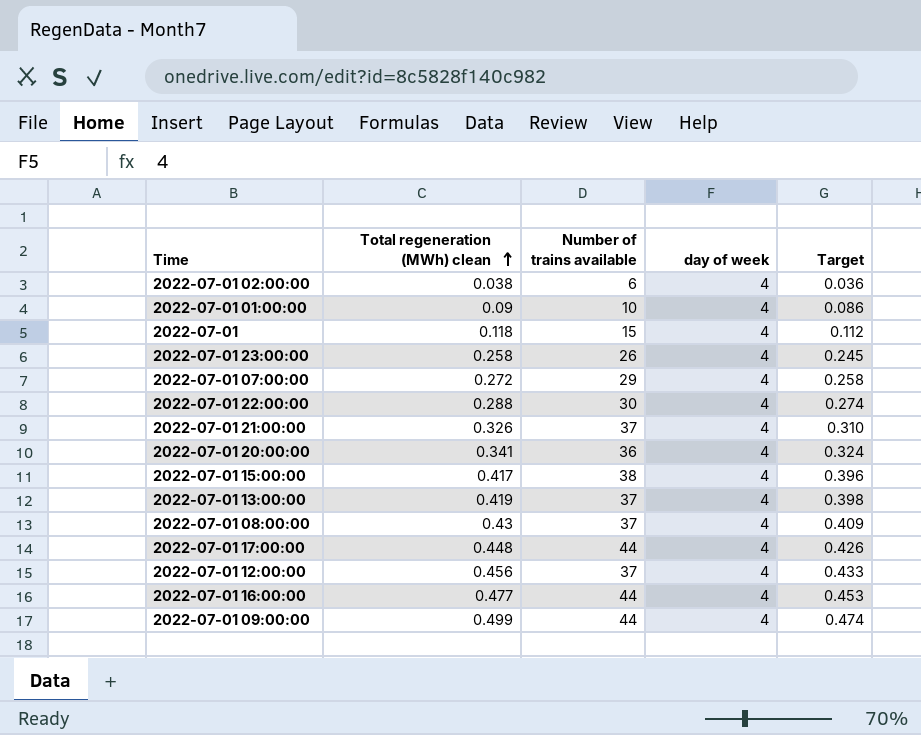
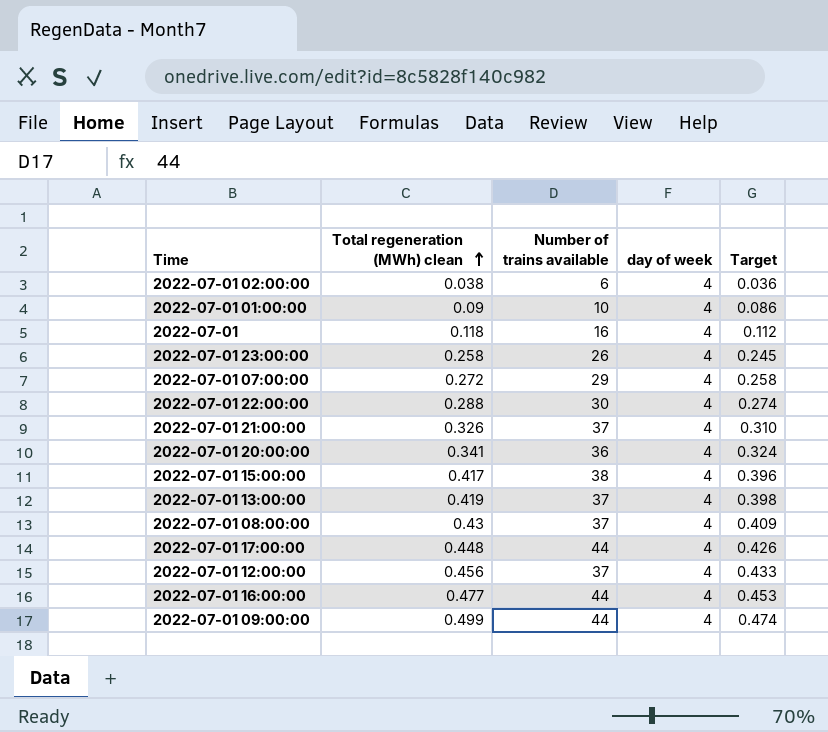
2022-07-01 | Number of trains available: 15 -> 16

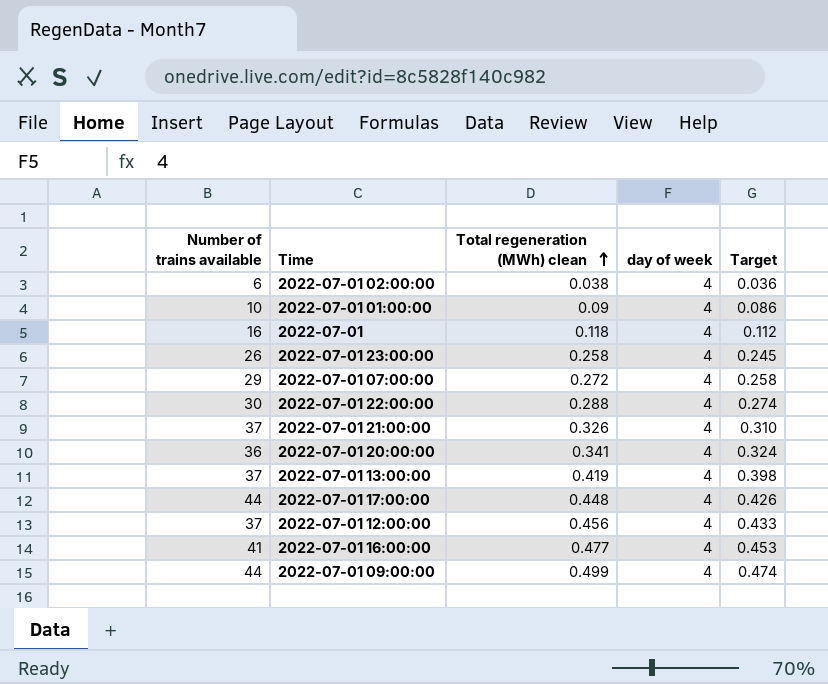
column Number of trains available | position: 3 -> 1
row 2022-07-01 15:00:00: 0.417 | 38 | 4 | 0.396 -> none
row 2022-07-01 08:00:00: 0.43 | 37 | 4 | 0.409 -> none
2022-07-01 16:00:00 | Number of trains available: 44 -> 41

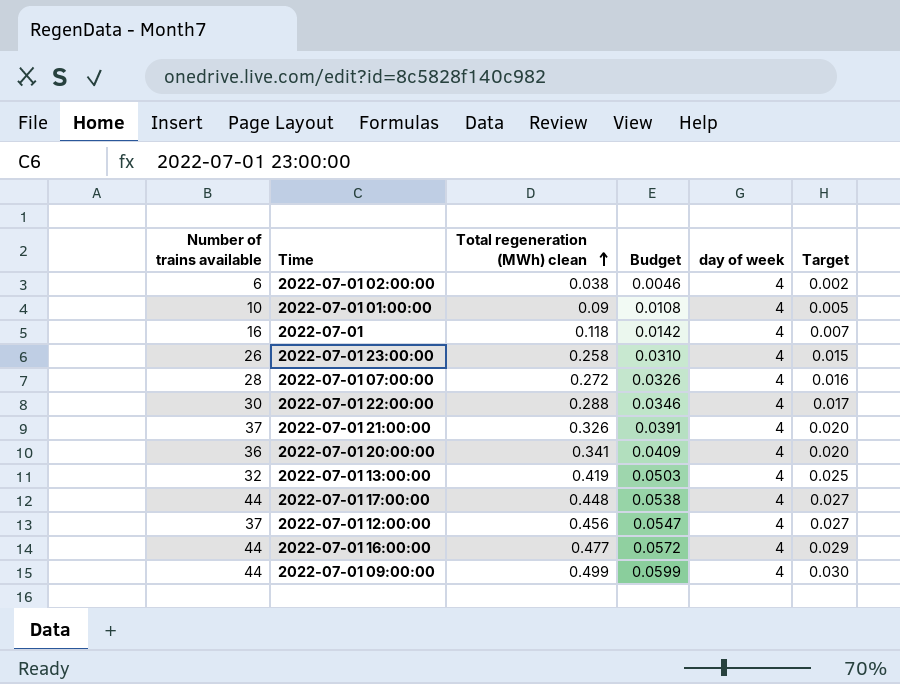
column Budget | formula: none -> [Total regeneration (MWh) clean] * 0.12
column Target | formula: [Total regeneration (MWh) clean] * 0.95 -> [Total regeneration (MWh) clean] * 0.06
2022-07-01 07:00:00 | Number of trains available: 29 -> 28
2022-07-01 13:00:00 | Number of trains available: 37 -> 32
2022-07-01 16:00:00 | Number of trains available: 41 -> 44

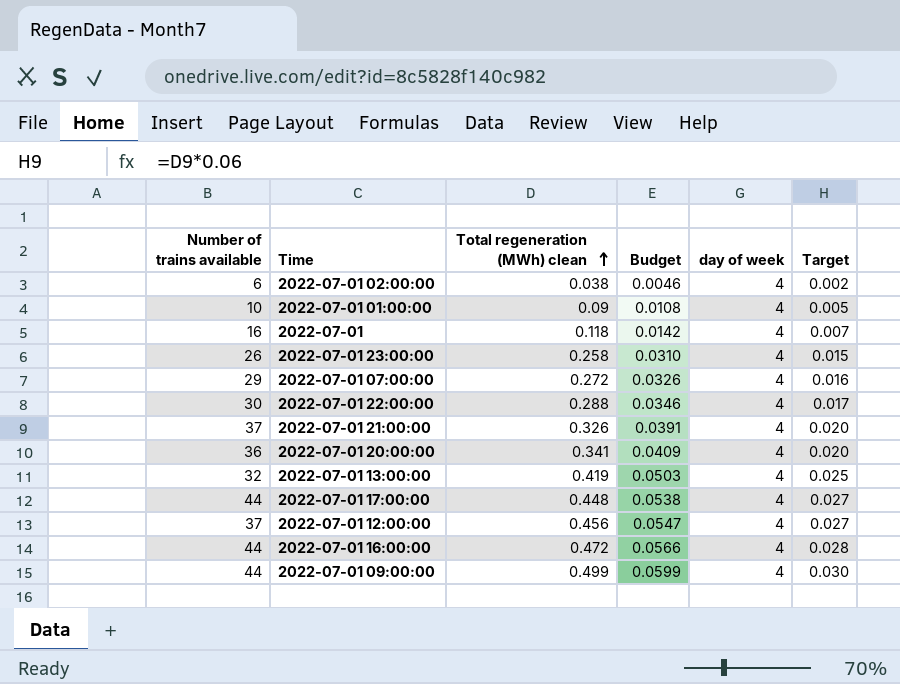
2022-07-01 07:00:00 | Number of trains available: 28 -> 29
2022-07-01 16:00:00 | Total regeneration (MWh) clean: 0.477 -> 0.472
2022-07-01 16:00:00 | Budget: 0.0572 -> 0.0566
2022-07-01 16:00:00 | Target: 0.029 -> 0.028

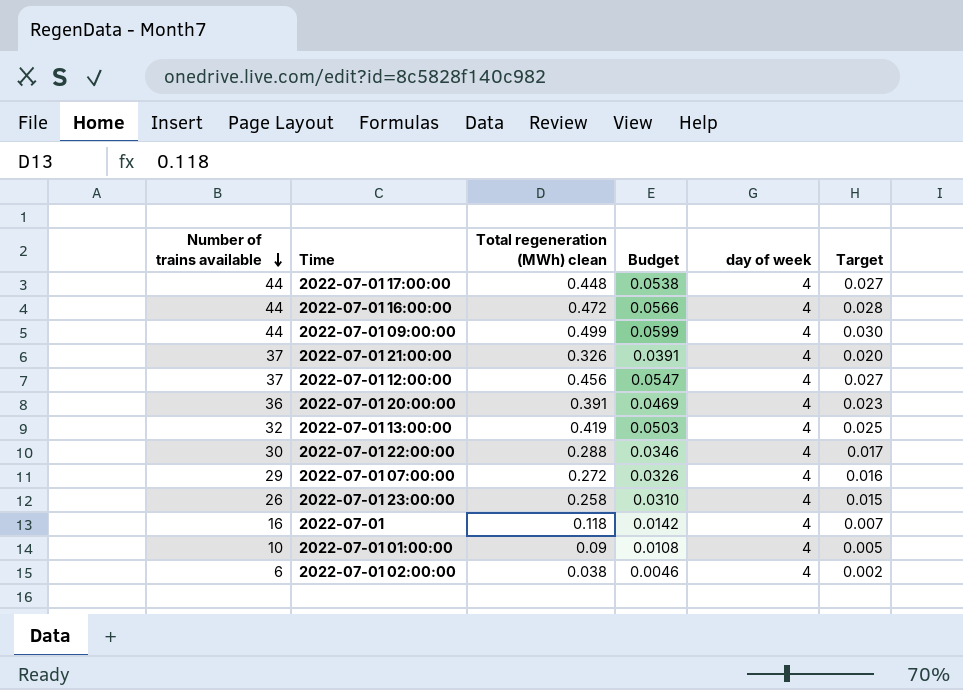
row order: Total regeneration (MWh) clean ascending -> Number of trains available descending
2022-07-01 20:00:00 | Total regeneration (MWh) clean: 0.341 -> 0.391
2022-07-01 20:00:00 | Budget: 0.0409 -> 0.0469
2022-07-01 20:00:00 | Target: 0.020 -> 0.023

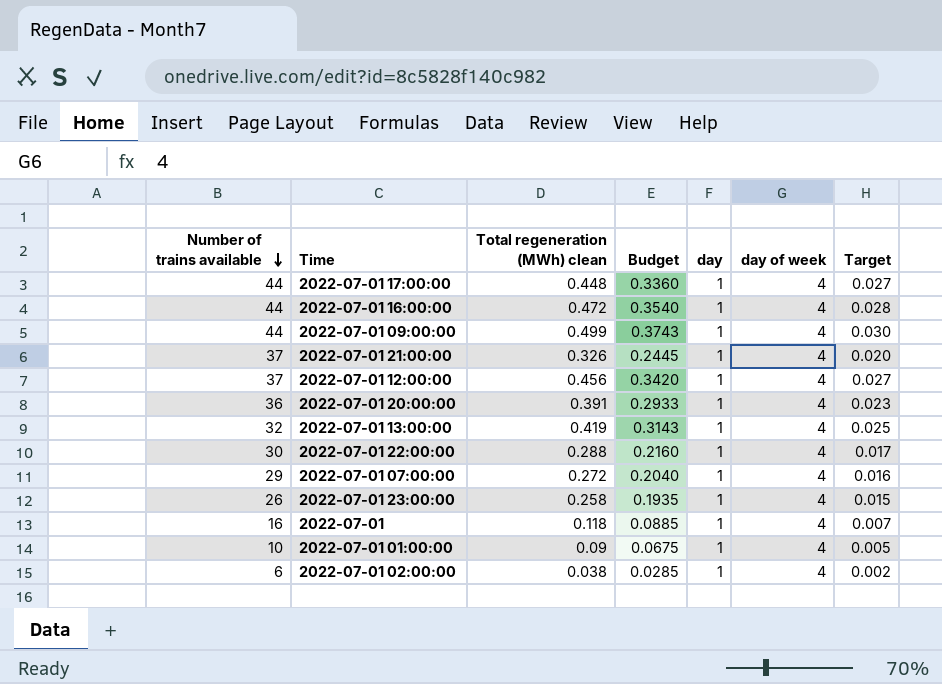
column Budget | formula: [Total regeneration (MWh) clean] * 0.12 -> [Total regeneration (MWh) clean] * 0.75
column day | position: none -> 5

